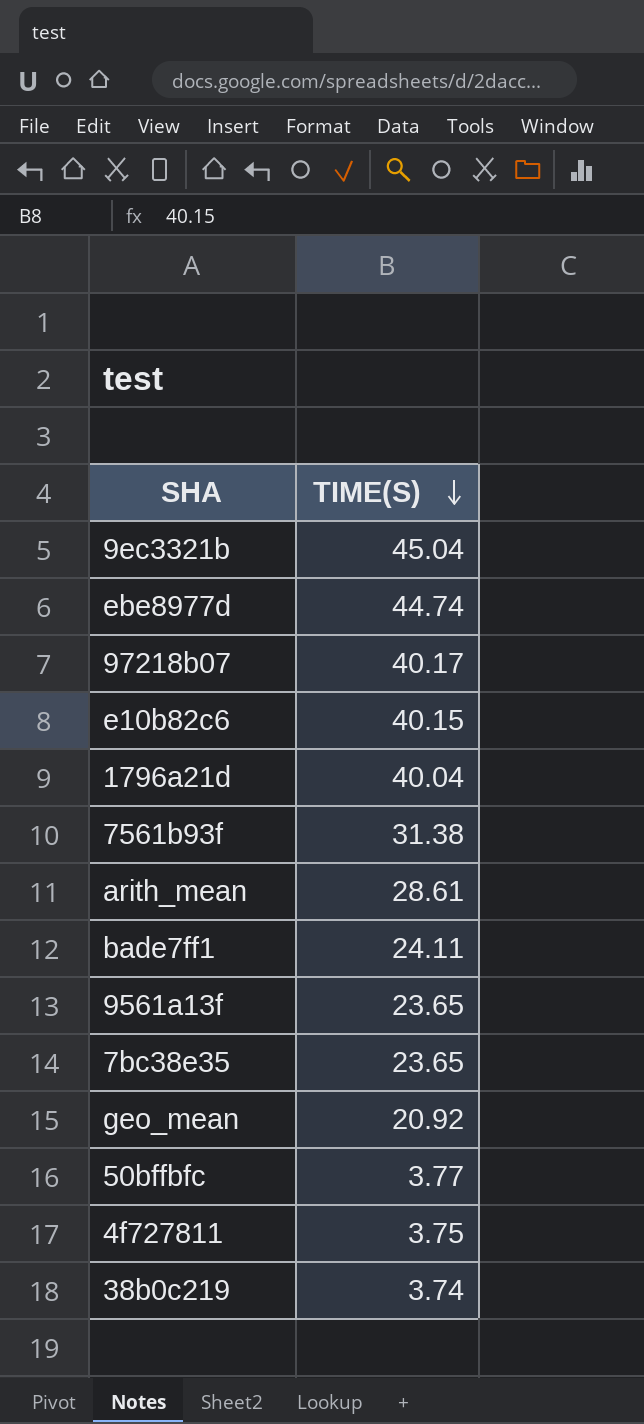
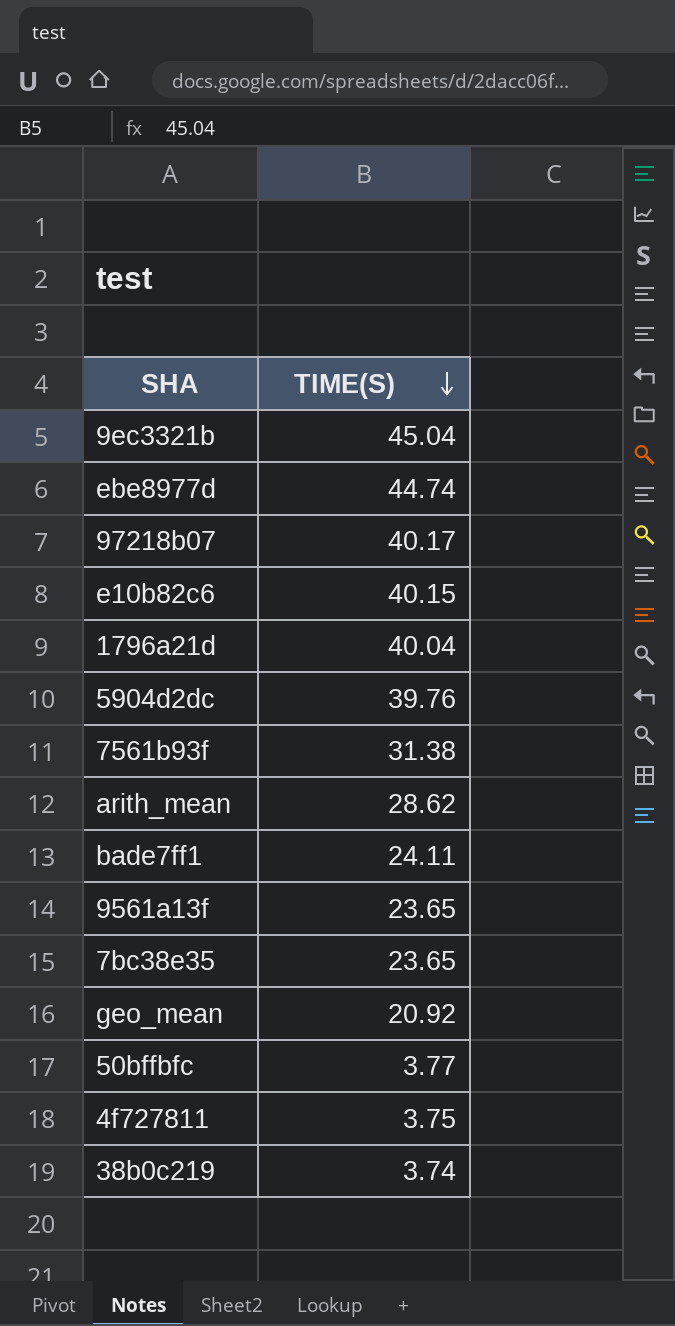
row 5904d2dc: none -> 39.76
arith_mean | TIME(S): 28.61 -> 28.62

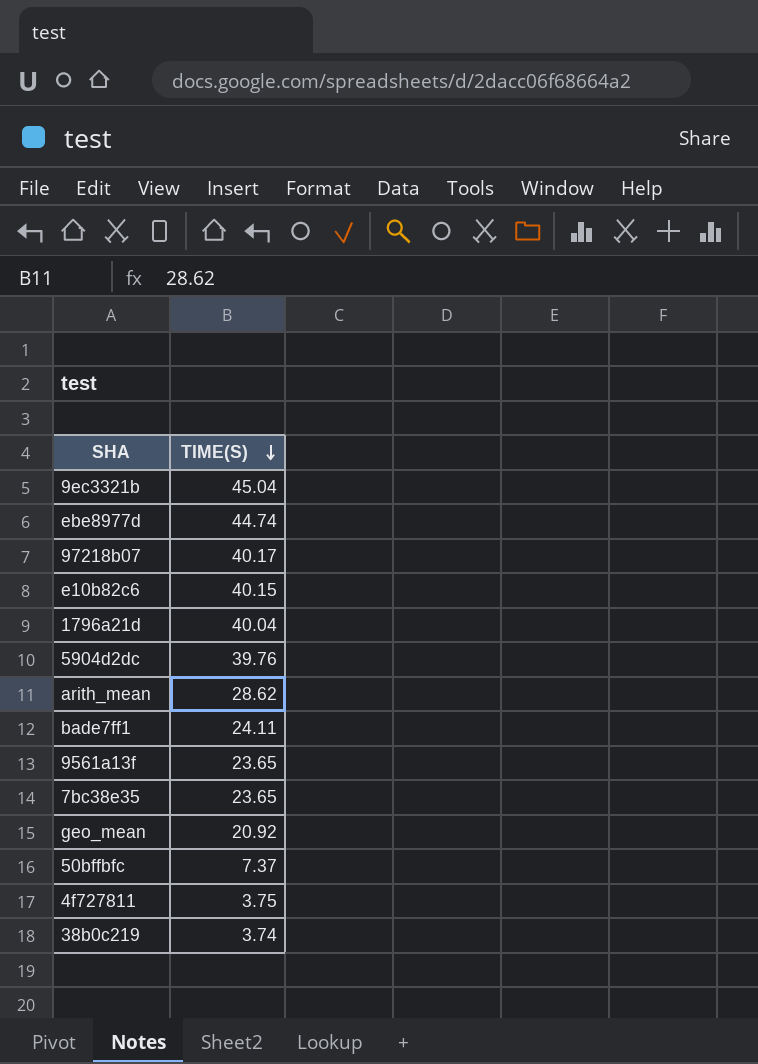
row 7561b93f: 31.38 -> none
50bffbfc | TIME(S): 3.77 -> 7.37

